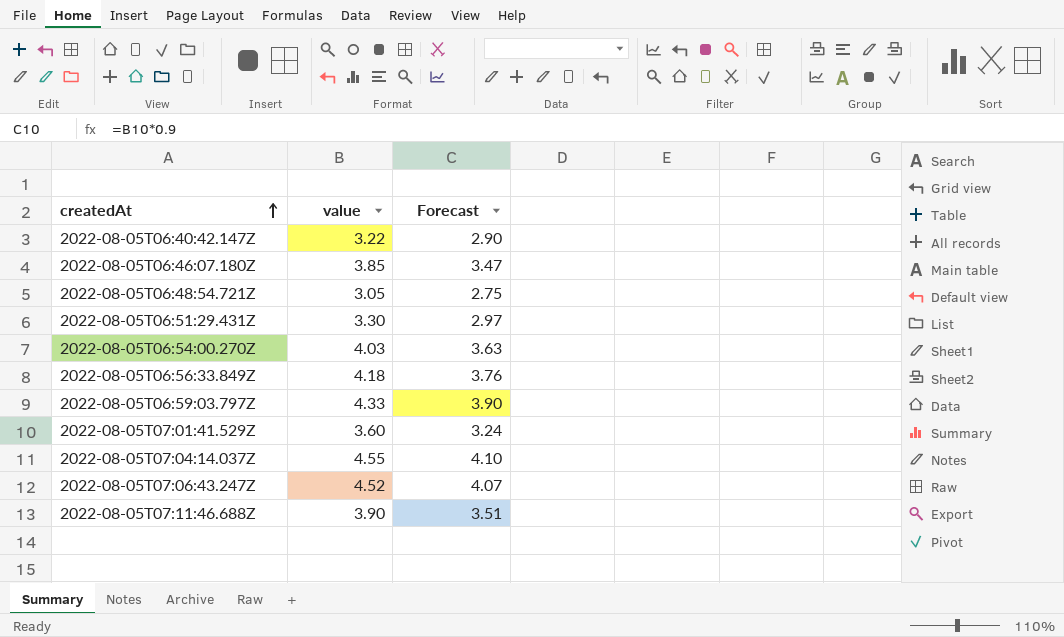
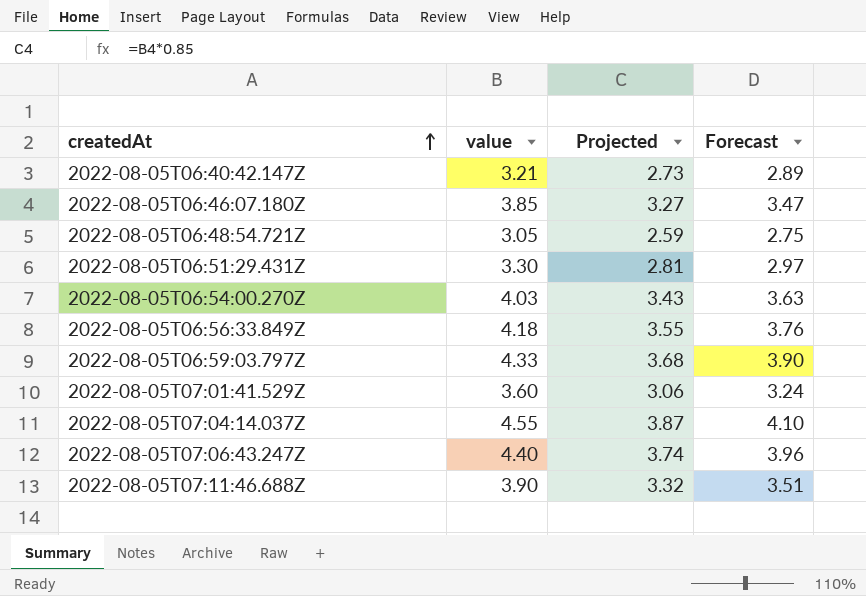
column Projected | formula: none -> [value] * 0.85
2022-08-05T06:40:42.147Z | value: 3.22 -> 3.21
2022-08-05T06:40:42.147Z | Forecast: 2.90 -> 2.89
2022-08-05T07:06:43.247Z | value: 4.52 -> 4.40
2022-08-05T07:06:43.247Z | Forecast: 4.07 -> 3.96

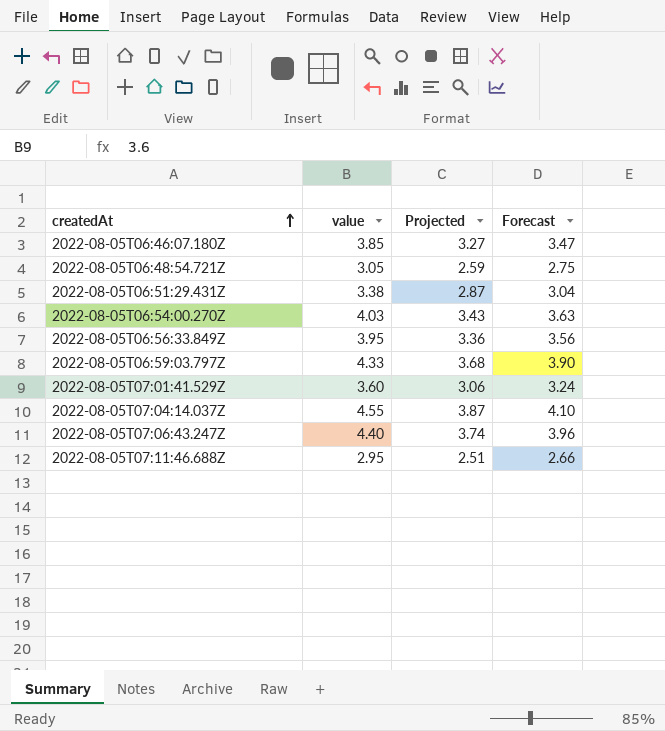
row 2022-08-05T06:40:42.147Z: 3.21 | 2.73 | 2.89 -> none
2022-08-05T06:51:29.431Z | value: 3.30 -> 3.38
2022-08-05T06:51:29.431Z | Projected: 2.81 -> 2.87
2022-08-05T06:51:29.431Z | Forecast: 2.97 -> 3.04
2022-08-05T06:56:33.849Z | value: 4.18 -> 3.95
2022-08-05T06:56:33.849Z | Projected: 3.55 -> 3.36
2022-08-05T06:56:33.849Z | Forecast: 3.76 -> 3.56
2022-08-05T07:11:46.688Z | value: 3.90 -> 2.95
2022-08-05T07:11:46.688Z | Projected: 3.32 -> 2.51
2022-08-05T07:11:46.688Z | Forecast: 3.51 -> 2.66

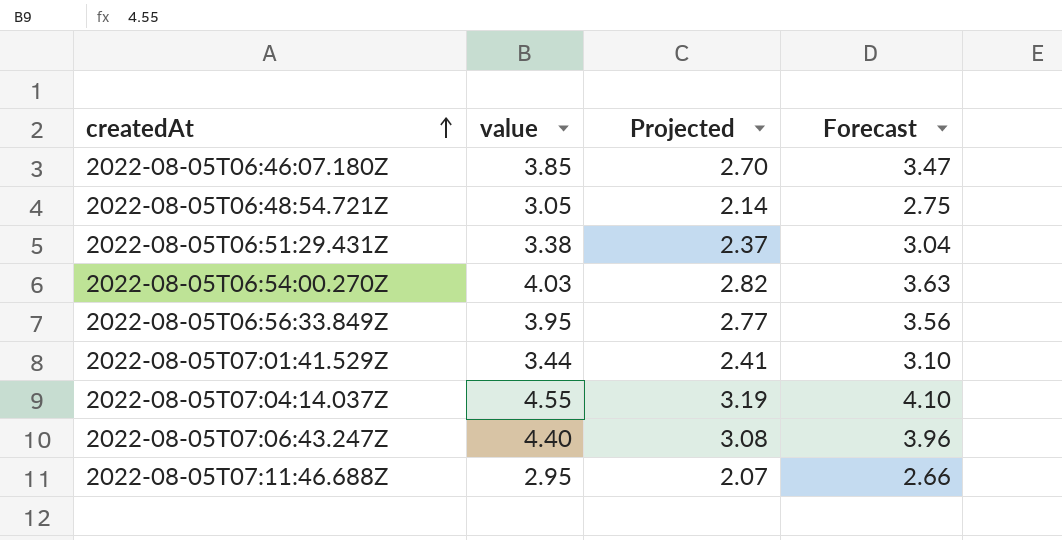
column Projected | formula: [value] * 0.85 -> [value] * 0.7
row 2022-08-05T06:59:03.797Z: 4.33 | 3.68 | 3.90 -> none
2022-08-05T07:01:41.529Z | value: 3.60 -> 3.44
2022-08-05T07:01:41.529Z | Forecast: 3.24 -> 3.10

